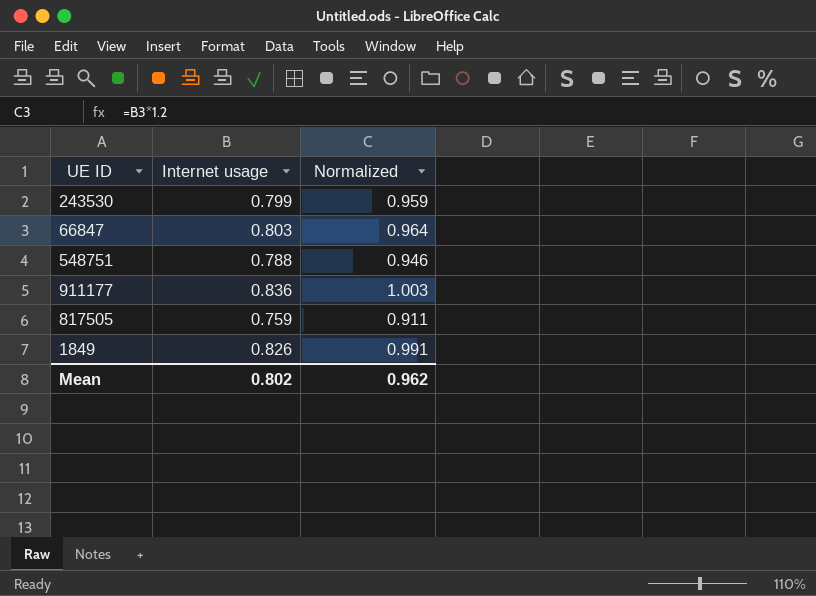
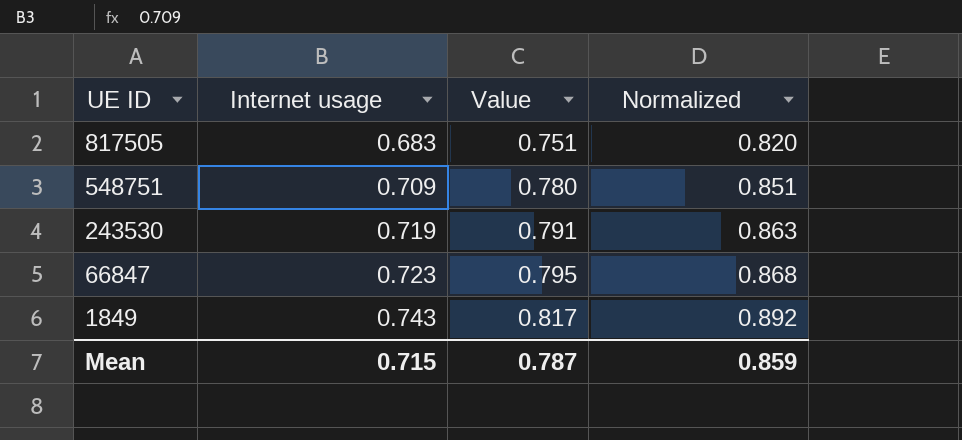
row order: none -> UE ID descending
column Value | formula: none -> [Internet usage] * 1.1
row 911177: 0.836 | 1.003 -> none
817505 | Internet usage: 0.759 -> 0.683
817505 | Normalized: 0.911 -> 0.820
548751 | Internet usage: 0.788 -> 0.709
548751 | Normalized: 0.946 -> 0.851
243530 | Internet usage: 0.799 -> 0.719
243530 | Normalized: 0.959 -> 0.863
66847 | Internet usage: 0.803 -> 0.723
66847 | Normalized: 0.964 -> 0.868
1849 | Internet usage: 0.826 -> 0.743
1849 | Normalized: 0.991 -> 0.892
Mean | Internet usage: 0.802 -> 0.715
Mean | Normalized: 0.962 -> 0.859

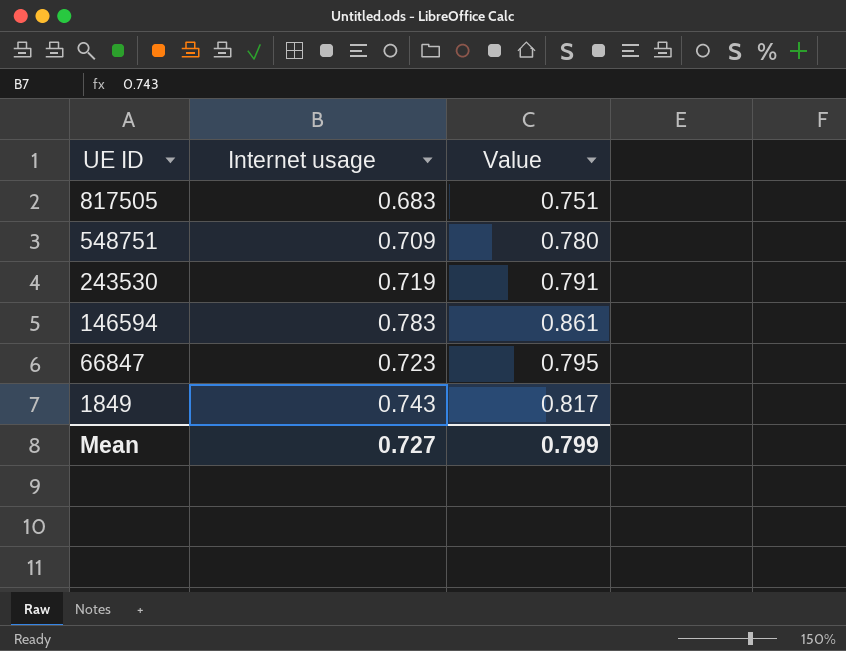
column Normalized | formula: [Internet usage] * 1.2 -> none
row 146594: none -> 0.783 | 0.861
Mean | Internet usage: 0.715 -> 0.727
Mean | Value: 0.787 -> 0.799

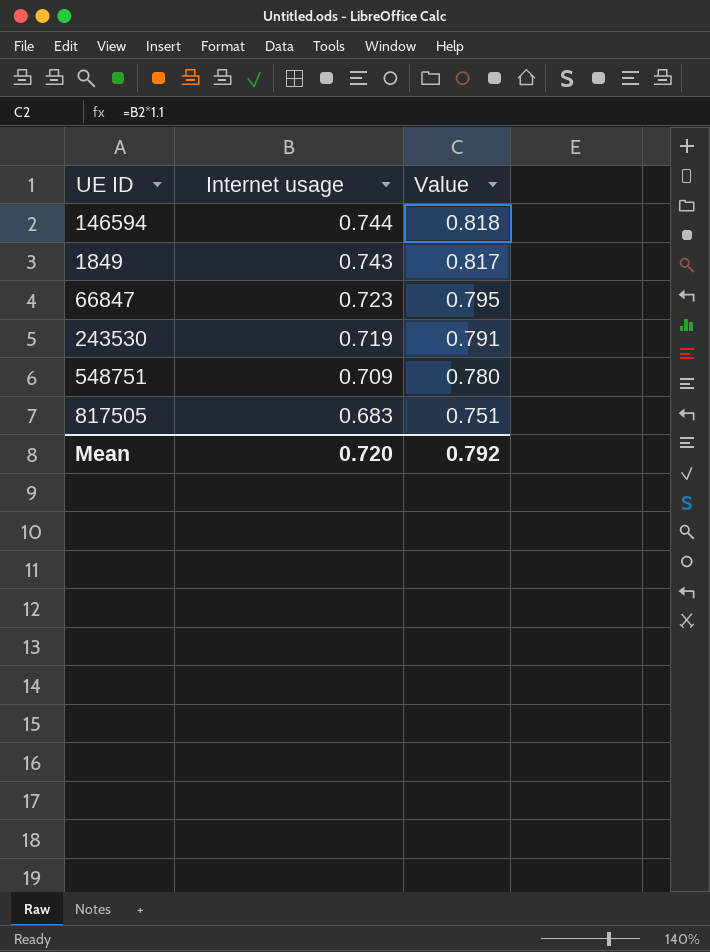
row order: UE ID descending -> Internet usage descending
146594 | Internet usage: 0.783 -> 0.744
146594 | Value: 0.861 -> 0.818
Mean | Internet usage: 0.727 -> 0.720
Mean | Value: 0.799 -> 0.792

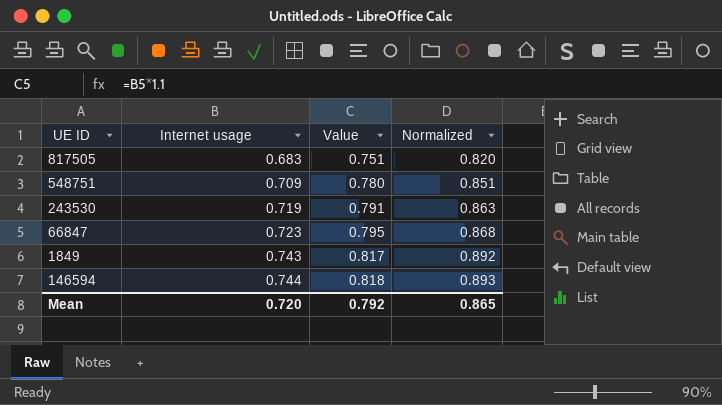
row order: Internet usage descending -> Internet usage ascending
column Normalized | formula: none -> [Internet usage] * 1.2

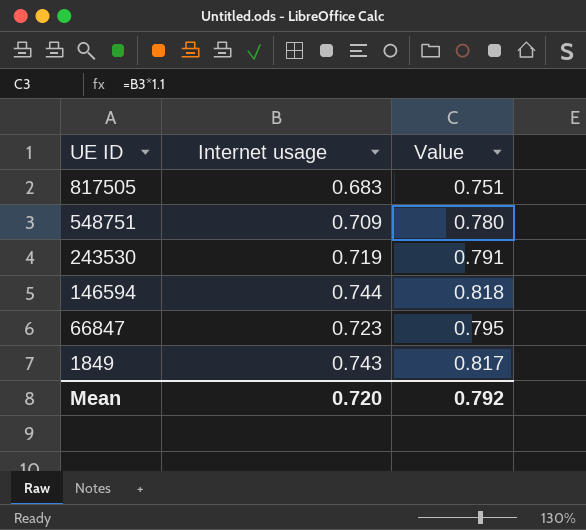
row order: Internet usage ascending -> UE ID descending
column Normalized | formula: [Internet usage] * 1.2 -> none

